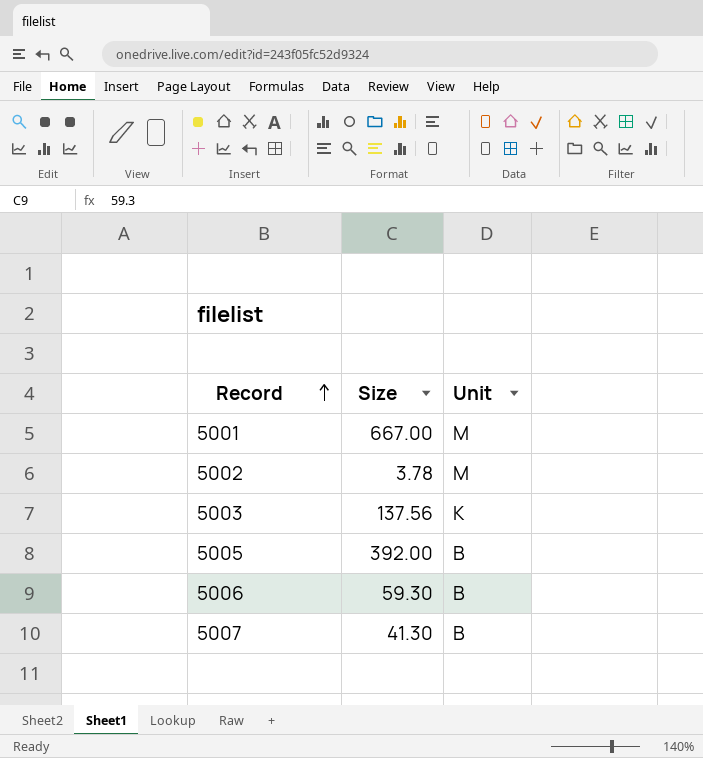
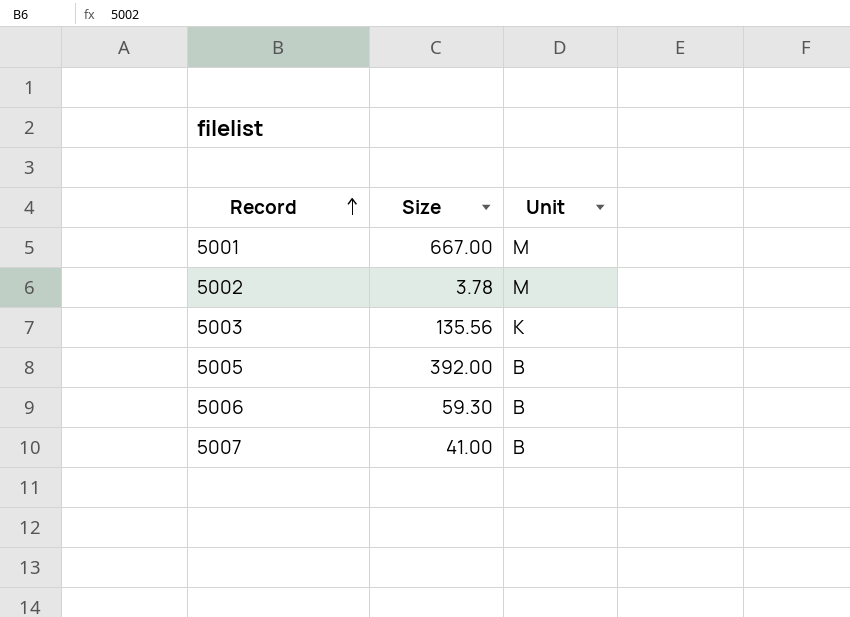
5003 | Size: 137.56 -> 135.56
5007 | Size: 41.30 -> 41.00

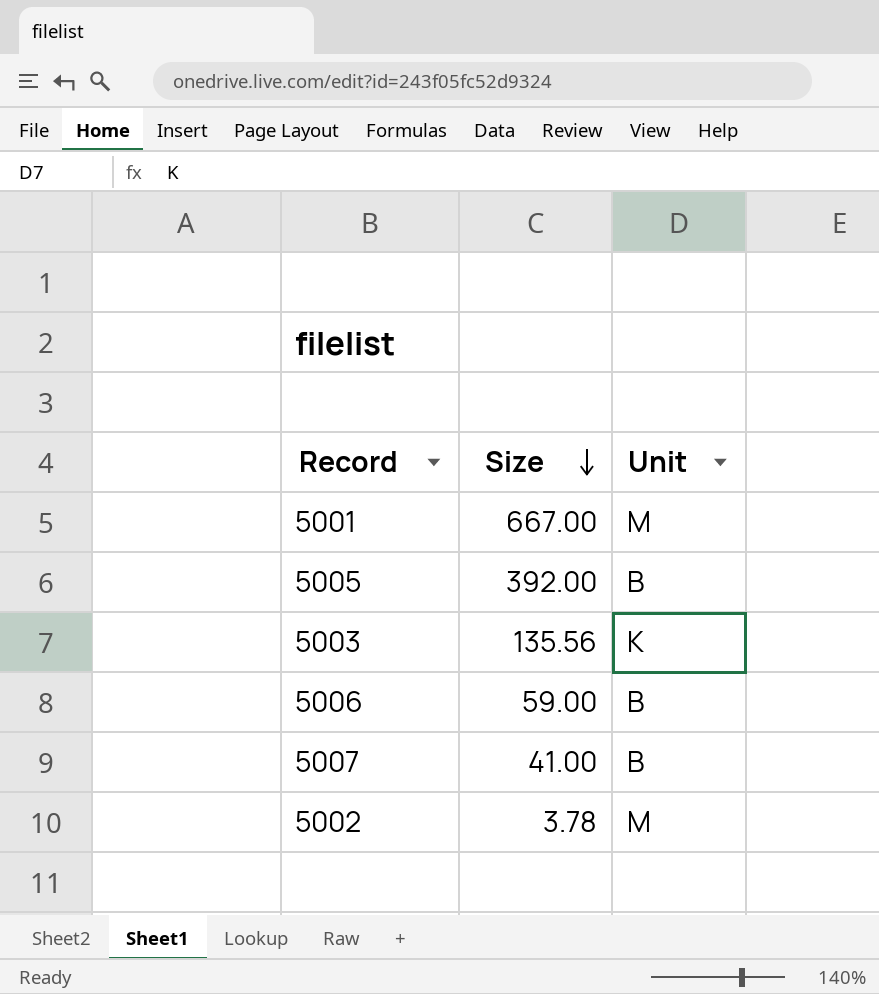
row order: Record ascending -> Size descending
5006 | Size: 59.30 -> 59.00

